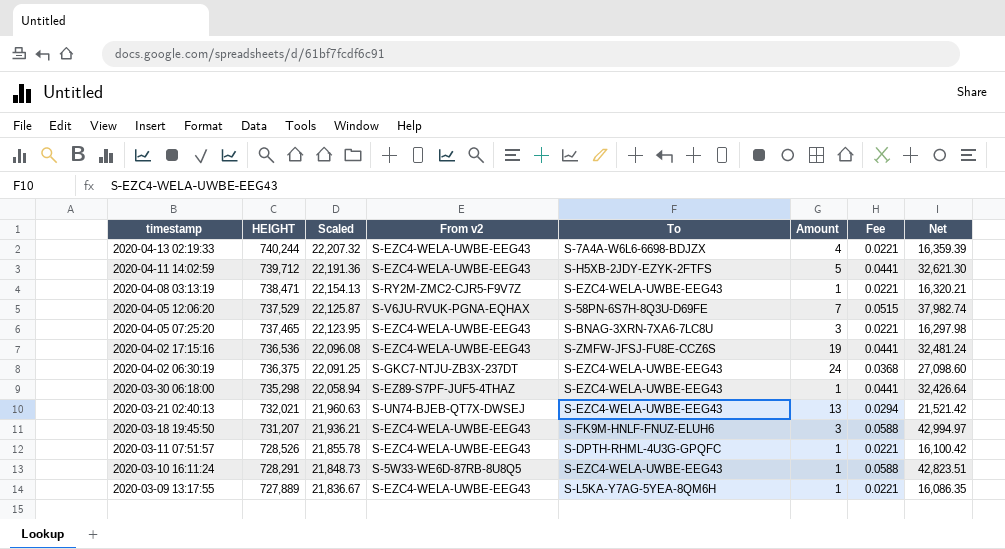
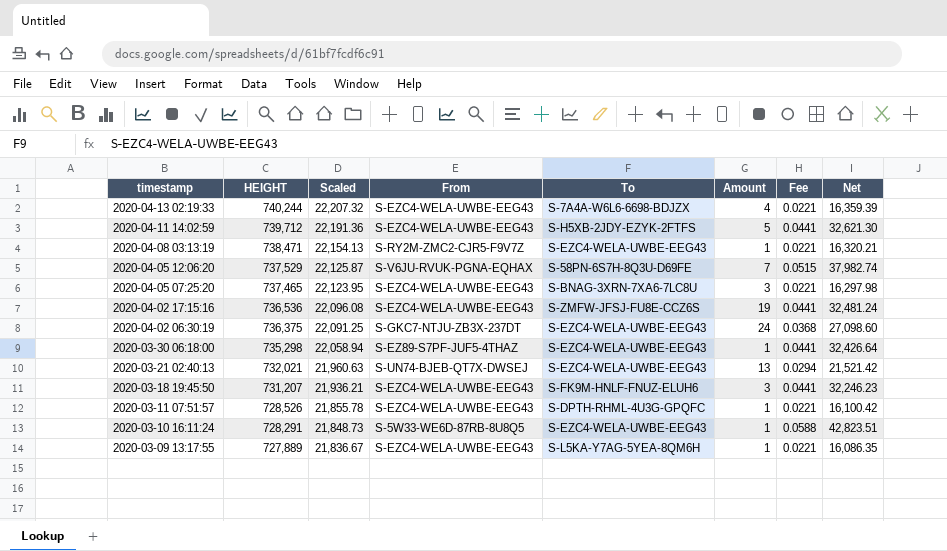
column name: From v2 -> From
2020-03-18 19:45:50 | Fee: 0.0588 -> 0.0441
2020-03-18 19:45:50 | Net: 42,994.97 -> 32,246.23

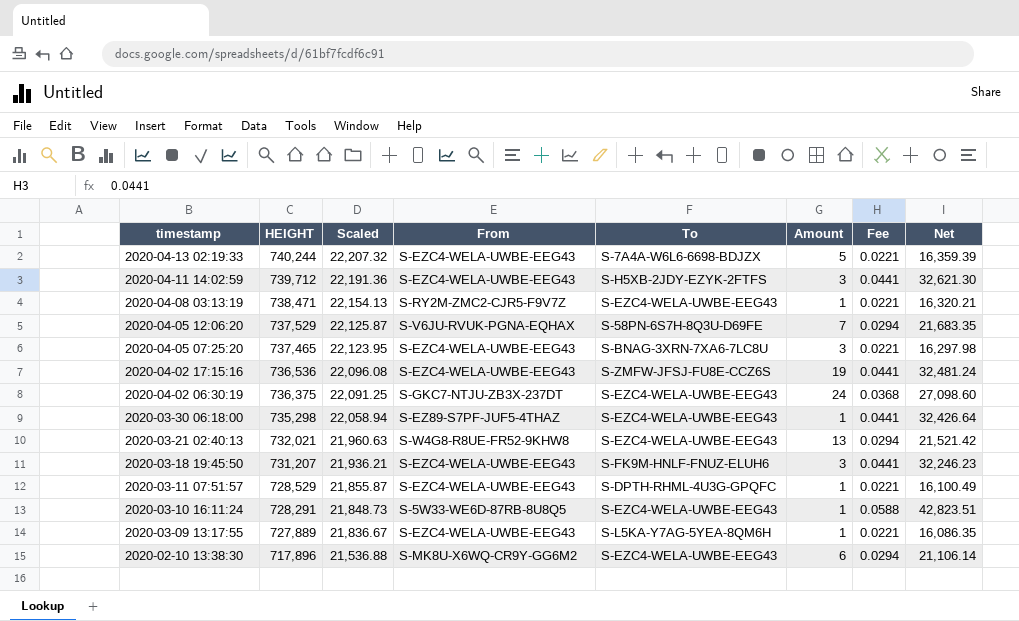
2020-04-13 02:19:33 | Amount: 4 -> 5
2020-04-11 14:02:59 | Amount: 5 -> 3
2020-04-05 12:06:20 | Fee: 0.0515 -> 0.0294
2020-04-05 12:06:20 | Net: 37,982.74 -> 21,683.35
2020-03-21 02:40:13 | From: S-UN74-BJEB-QT7X-DWSEJ -> S-W4G8-R8UE-FR52-9KHW8
2020-03-11 07:51:57 | HEIGHT: 728,526 -> 728,529
2020-03-11 07:51:57 | Scaled: 21,855.78 -> 21,855.87
2020-03-11 07:51:57 | Net: 16,100.42 -> 16,100.49
row 2020-02-10 13:38:30: none -> 717,896 | 21,536.88 | S-MK8U-X6WQ-CR9Y-GG6M2 | S-EZC4-WELA-UWBE-EEG43 | 6 | 0.0294 | 21,106.14

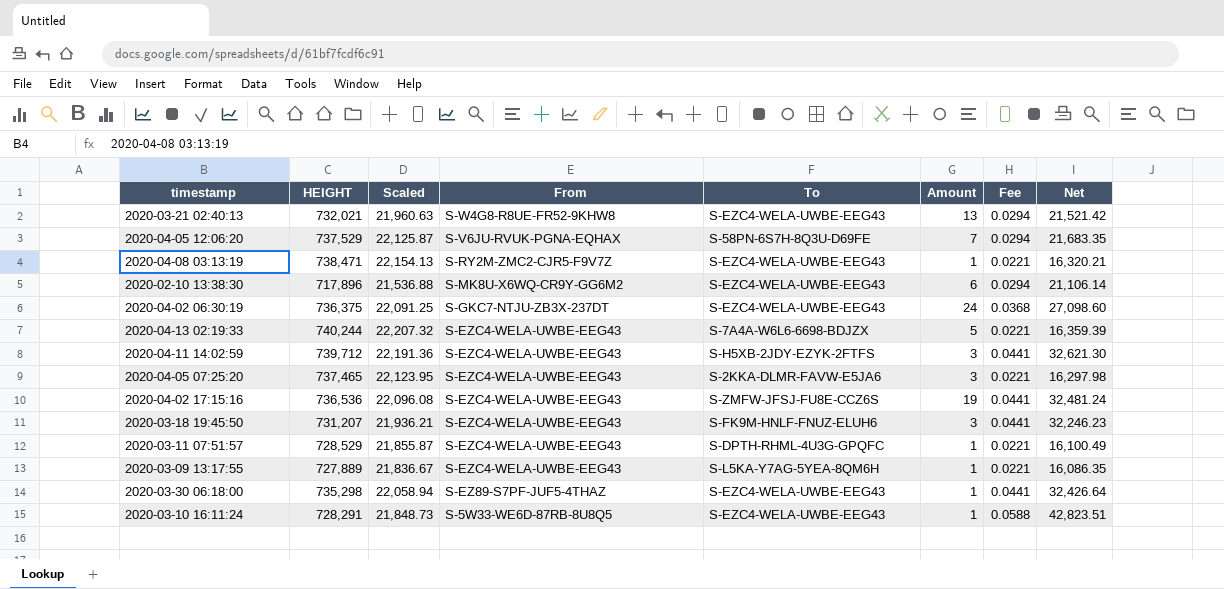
row order: timestamp descending -> From descending
2020-04-05 07:25:20 | To: S-BNAG-3XRN-7XA6-7LC8U -> S-2KKA-DLMR-FAVW-E5JA6

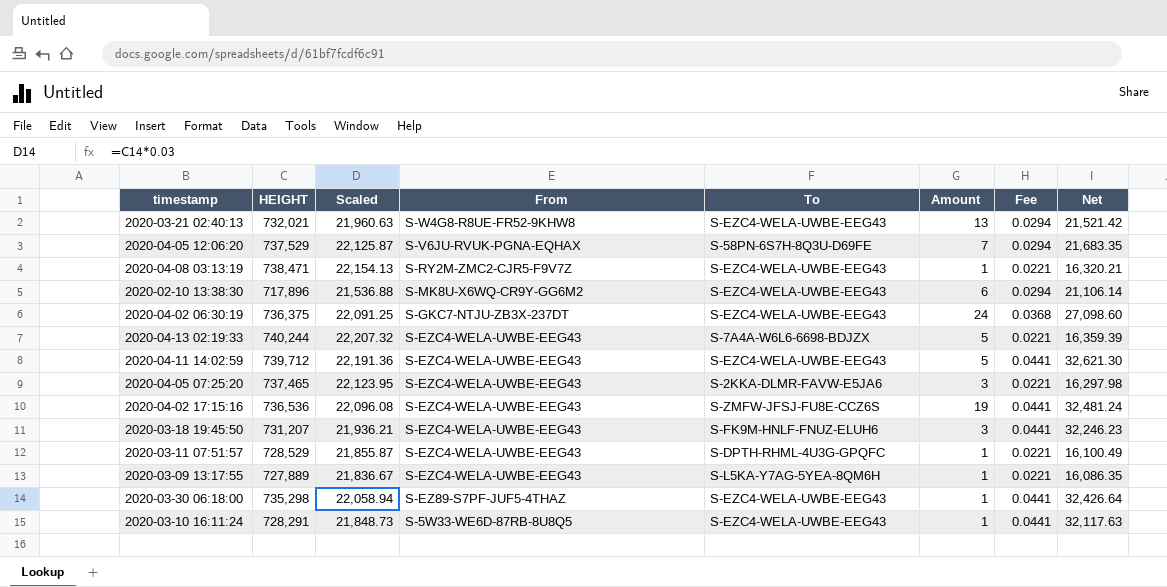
2020-04-11 14:02:59 | To: S-H5XB-2JDY-EZYK-2FTFS -> S-EZC4-WELA-UWBE-EEG43
2020-04-11 14:02:59 | Amount: 3 -> 5
2020-03-10 16:11:24 | Fee: 0.0588 -> 0.0441
2020-03-10 16:11:24 | Net: 42,823.51 -> 32,117.63

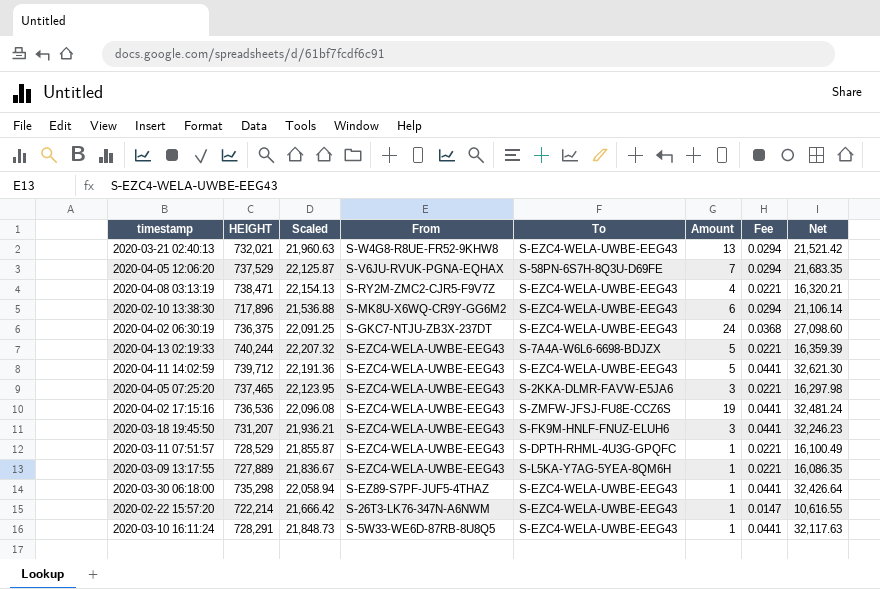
2020-04-08 03:13:19 | Amount: 1 -> 4
row 2020-02-22 15:57:20: none -> 722,214 | 21,666.42 | S-26T3-LK76-347N-A6NWM | S-EZC4-WELA-UWBE-EEG43 | 1 | 0.0147 | 10,616.55

